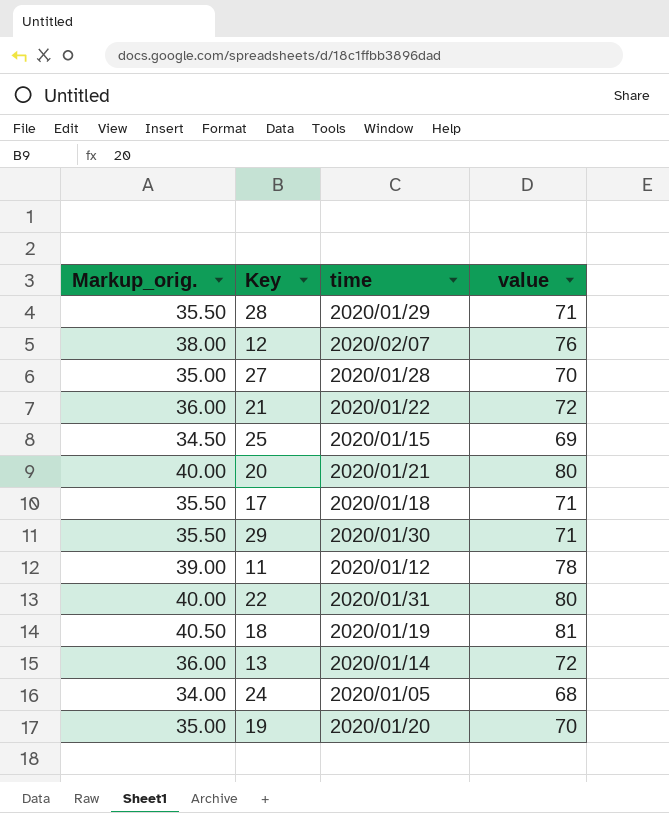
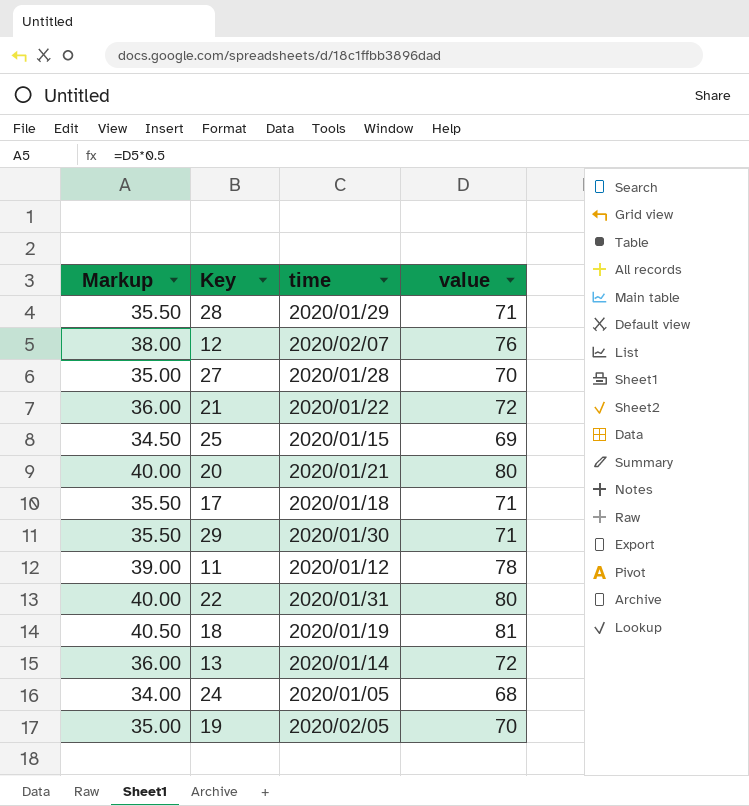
column name: Markup_orig. -> Markup
19 | time: 2020/01/20 -> 2020/02/05

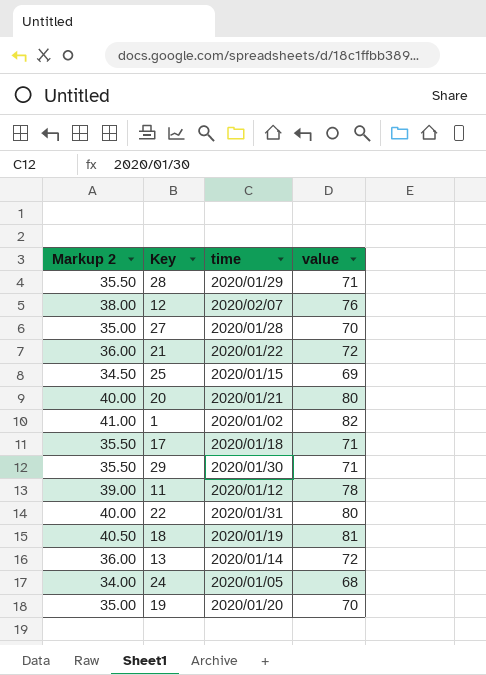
column name: Markup -> Markup 2
row 1: none -> 41.00 | 2020/01/02 | 82
19 | time: 2020/02/05 -> 2020/01/20

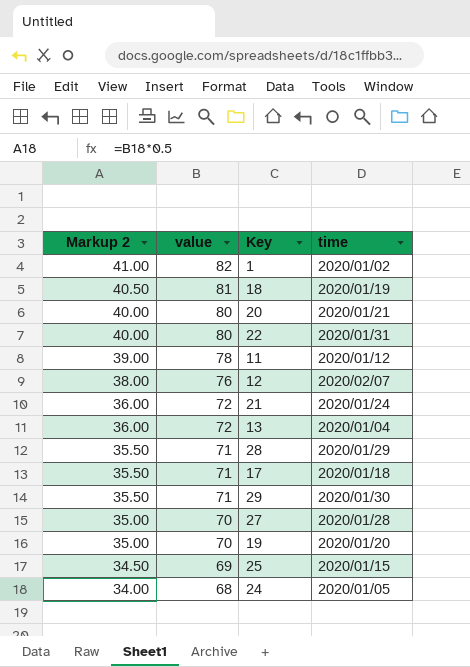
row order: none -> Markup 2 descending
column value | position: 4 -> 2
21 | time: 2020/01/22 -> 2020/01/24
13 | time: 2020/01/14 -> 2020/01/04

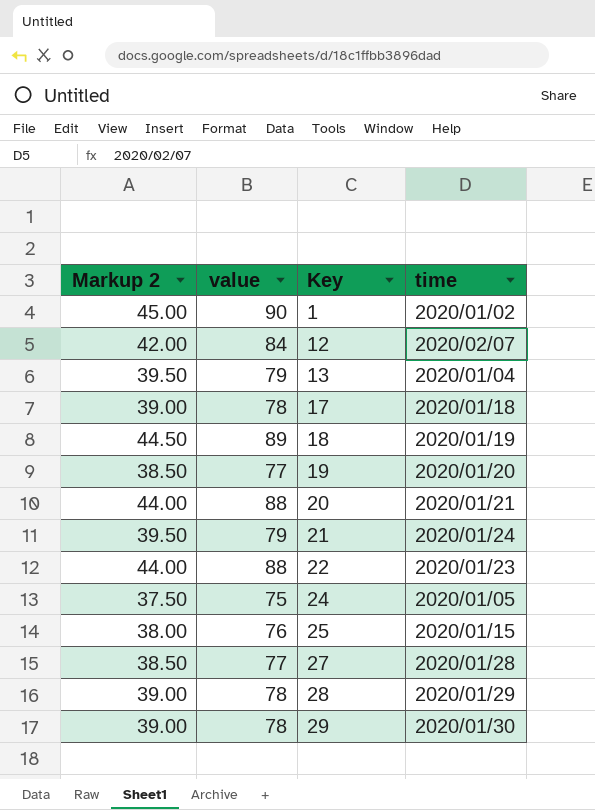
row order: Markup 2 descending -> Key ascending
row 11: 39.00 | 78 | 2020/01/12 -> none
1 | Markup 2: 41.00 -> 45.00
1 | value: 82 -> 90
12 | Markup 2: 38.00 -> 42.00
12 | value: 76 -> 84
13 | Markup 2: 36.00 -> 39.50
13 | value: 72 -> 79
17 | Markup 2: 35.50 -> 39.00
17 | value: 71 -> 78
18 | Markup 2: 40.50 -> 44.50
18 | value: 81 -> 89
19 | Markup 2: 35.00 -> 38.50
19 | value: 70 -> 77
20 | Markup 2: 40.00 -> 44.00
20 | value: 80 -> 88
21 | Markup 2: 36.00 -> 39.50
21 | value: 72 -> 79
22 | Markup 2: 40.00 -> 44.00
22 | value: 80 -> 88
22 | time: 2020/01/31 -> 2020/01/23
24 | Markup 2: 34.00 -> 37.50
24 | value: 68 -> 75
25 | Markup 2: 34.50 -> 38.00
25 | value: 69 -> 76
27 | Markup 2: 35.00 -> 38.50
27 | value: 70 -> 77
28 | Markup 2: 35.50 -> 39.00
28 | value: 71 -> 78
29 | Markup 2: 35.50 -> 39.00
29 | value: 71 -> 78

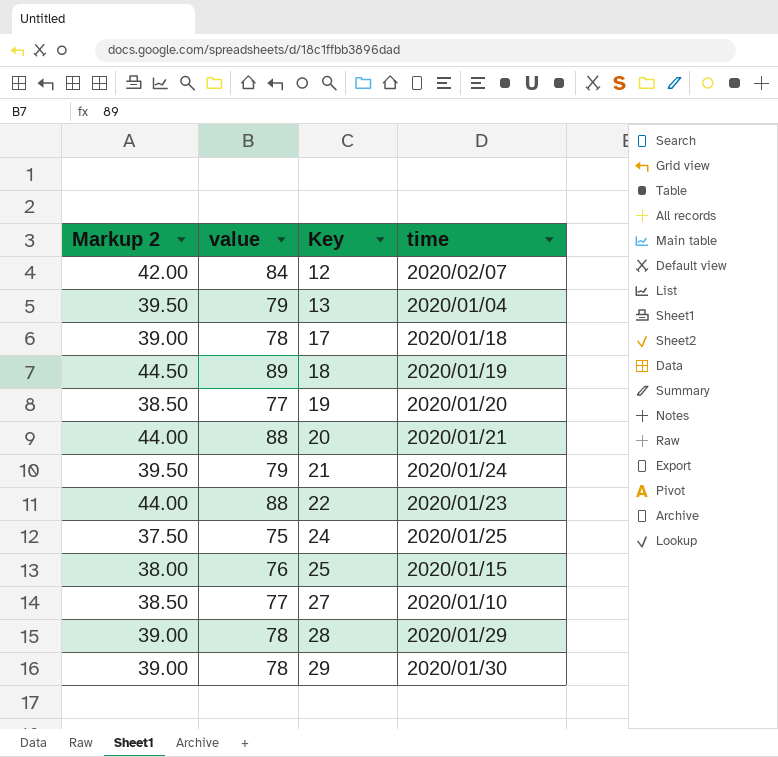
row 1: 45.00 | 90 | 2020/01/02 -> none
24 | time: 2020/01/05 -> 2020/01/25
27 | time: 2020/01/28 -> 2020/01/10

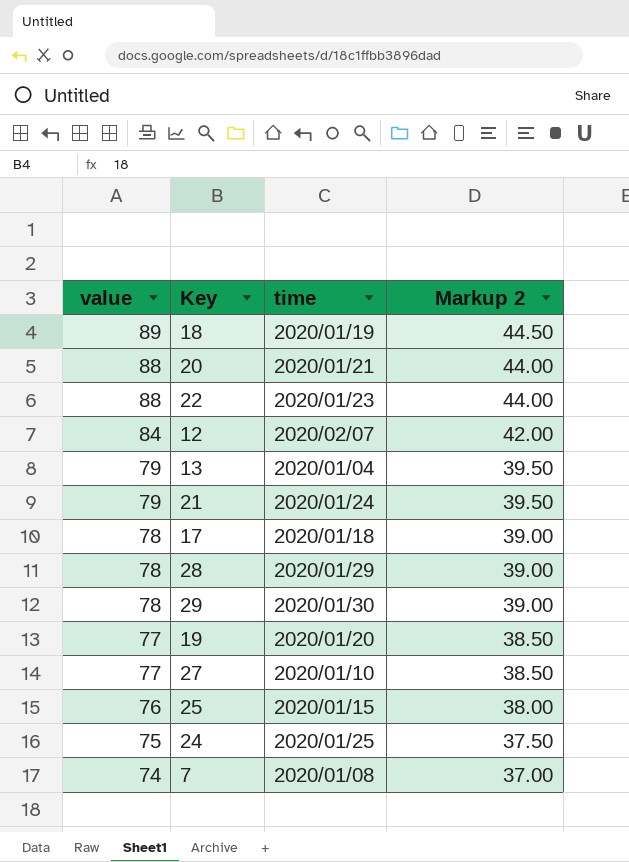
row order: Key ascending -> value descending
column Markup 2 | position: 1 -> 4
row 7: none -> 74 | 2020/01/08 | 37.00

